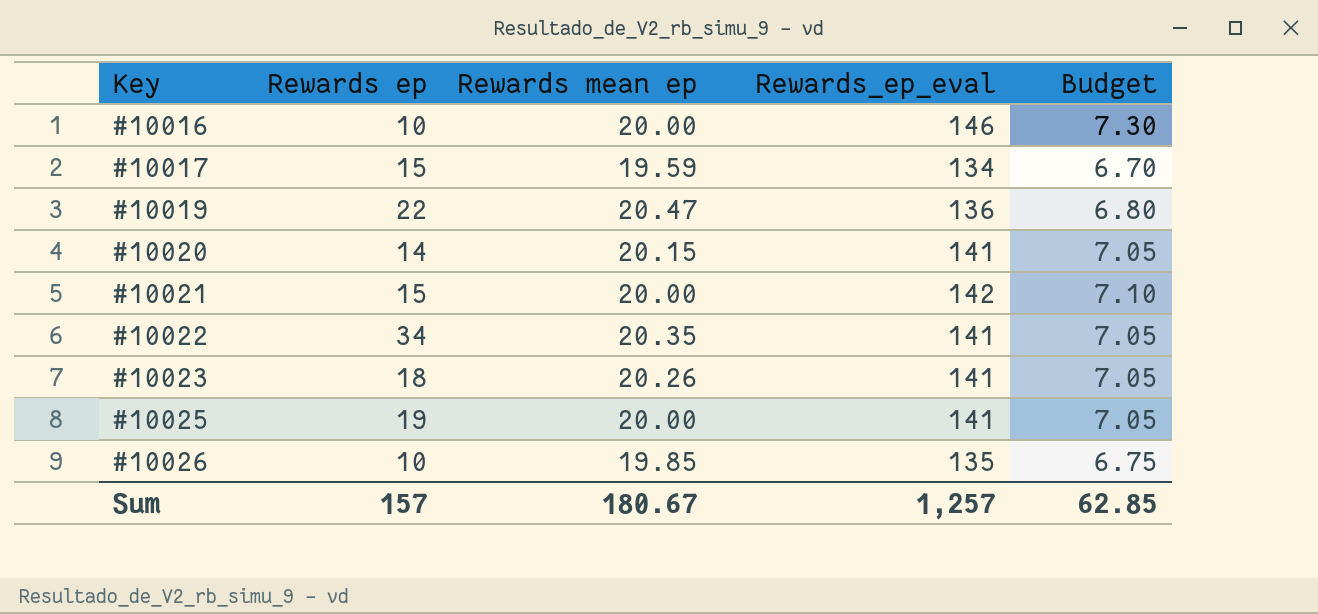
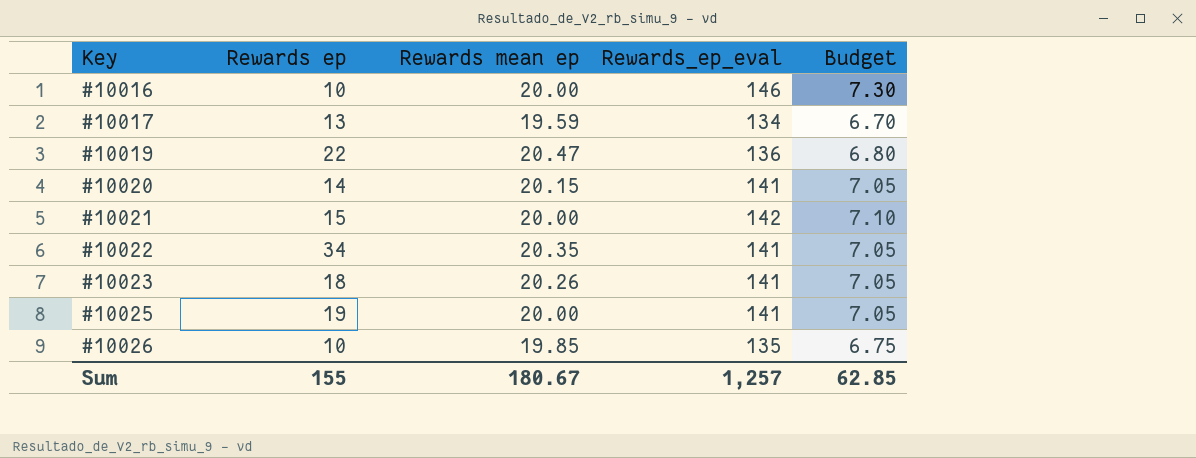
#10017 | Rewards ep: 15 -> 13
Sum | Rewards ep: 157 -> 155

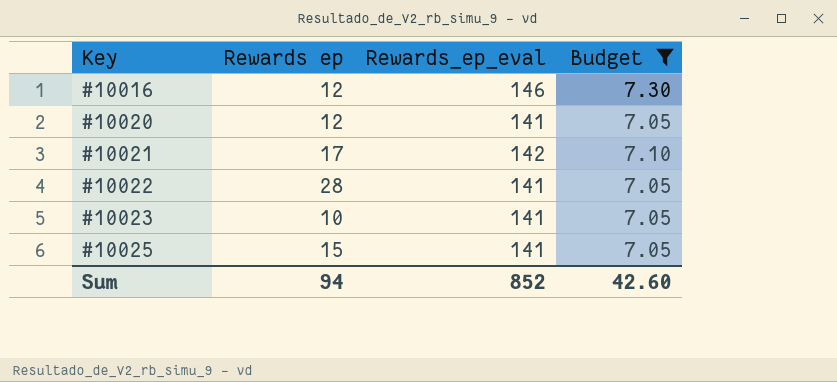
filter: none -> Budget >= 7.05
column Rewards mean ep | position: 3 -> none
#10016 | Rewards ep: 10 -> 12
#10020 | Rewards ep: 14 -> 12
#10021 | Rewards ep: 15 -> 17
#10022 | Rewards ep: 34 -> 28
#10023 | Rewards ep: 18 -> 10
#10025 | Rewards ep: 19 -> 15
Sum | Rewards ep: 155 -> 94
Sum | Rewards_ep_eval: 1,257 -> 852
Sum | Budget: 62.85 -> 42.60

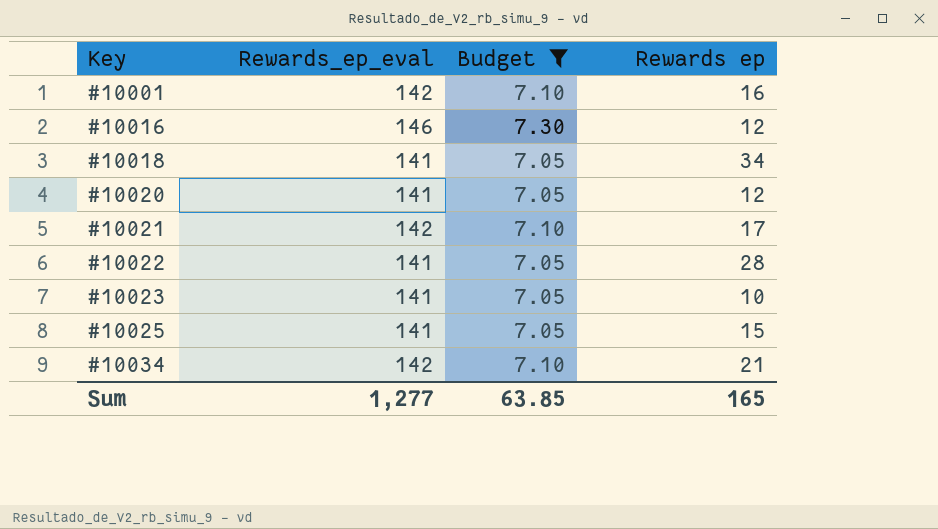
column Rewards ep | position: 2 -> 4
row #10001: none -> 142 | 7.10 | 16
row #10018: none -> 141 | 7.05 | 34
row #10034: none -> 142 | 7.10 | 21
Sum | Rewards_ep_eval: 852 -> 1,277
Sum | Budget: 42.60 -> 63.85
Sum | Rewards ep: 94 -> 165

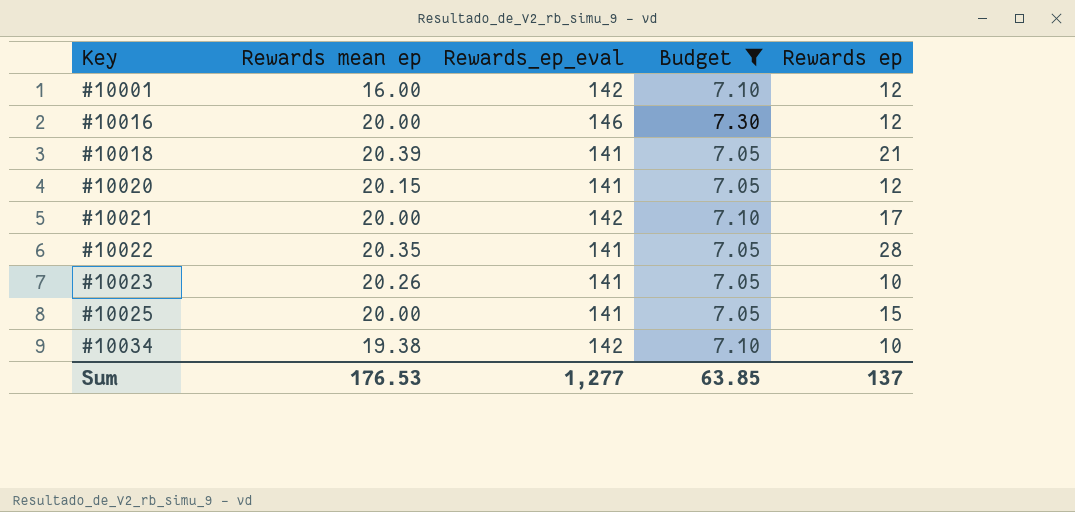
column Rewards mean ep | position: none -> 2
#10001 | Rewards ep: 16 -> 12
#10018 | Rewards ep: 34 -> 21
#10034 | Rewards ep: 21 -> 10
Sum | Rewards ep: 165 -> 137

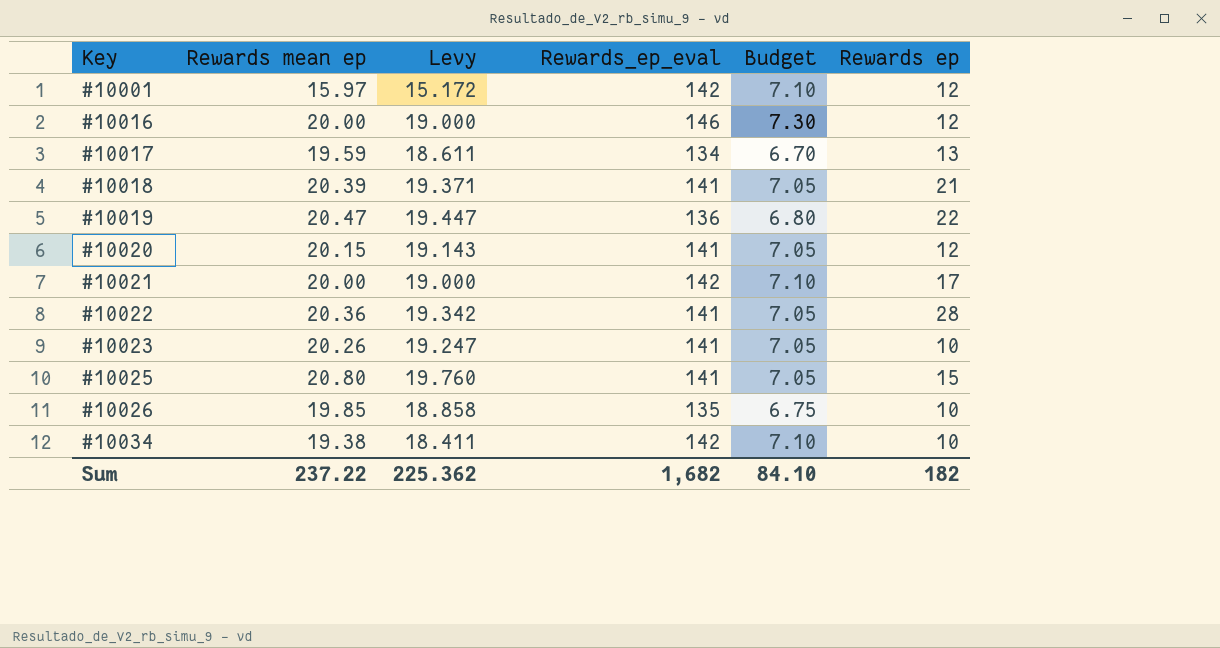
filter: Budget >= 7.05 -> none
column Levy | formula: none -> [Rewards mean ep] * 0.95
#10001 | Rewards mean ep: 16.00 -> 15.97
#10022 | Rewards mean ep: 20.35 -> 20.36
#10025 | Rewards mean ep: 20.00 -> 20.80
Sum | Rewards mean ep: 176.53 -> 237.22
Sum | Rewards_ep_eval: 1,277 -> 1,682
Sum | Budget: 63.85 -> 84.10
Sum | Rewards ep: 137 -> 182

